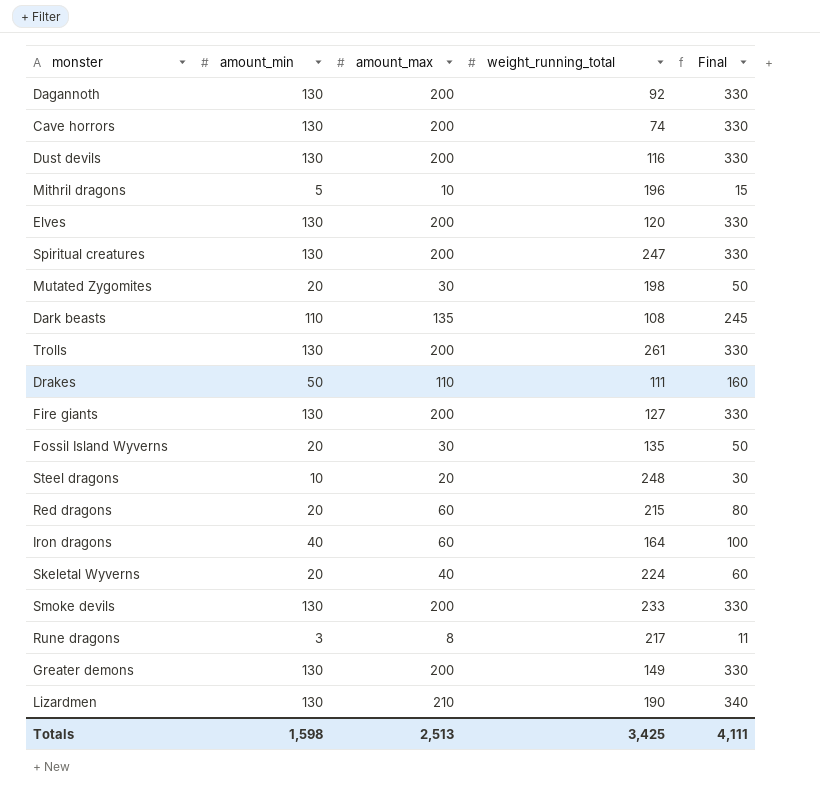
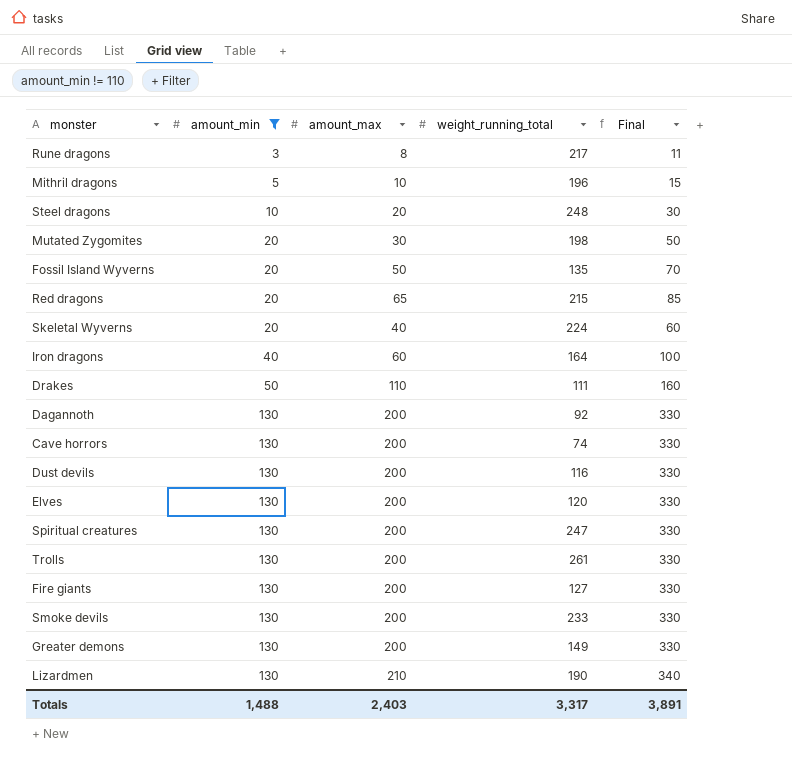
filter: none -> amount_min != 110
row order: none -> amount_min ascending
Fossil Island Wyverns | amount_max: 30 -> 50
Fossil Island Wyverns | Final: 50 -> 70
Red dragons | amount_max: 60 -> 65
Red dragons | Final: 80 -> 85
Totals | amount_min: 1,598 -> 1,488
Totals | amount_max: 2,513 -> 2,403
Totals | weight_running_total: 3,425 -> 3,317
Totals | Final: 4,111 -> 3,891

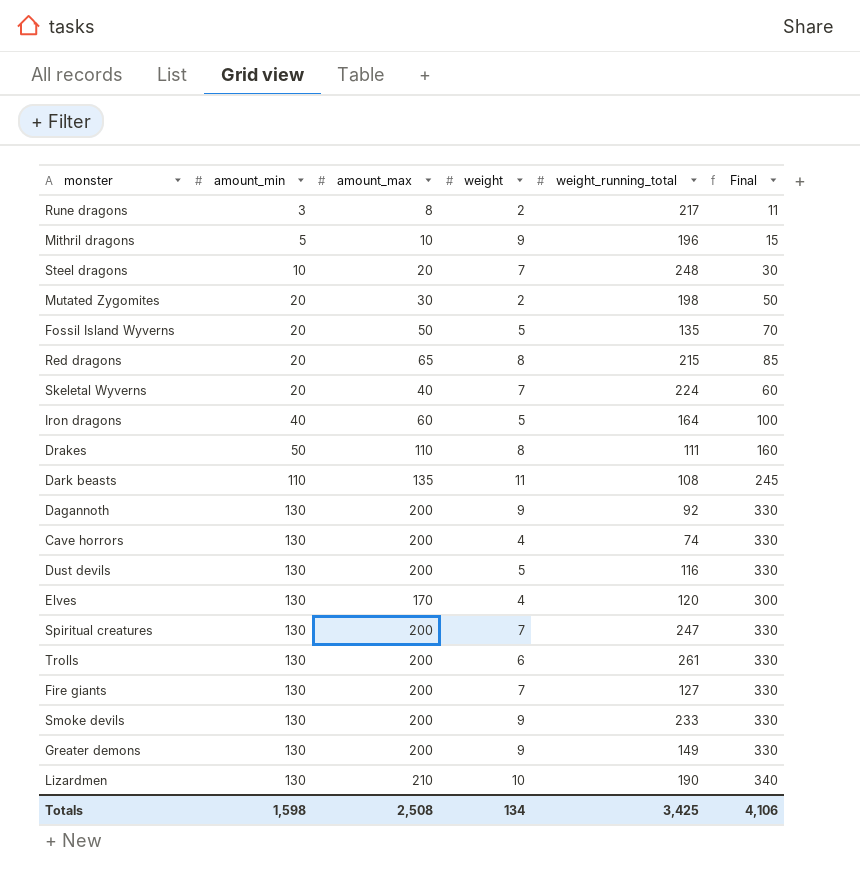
filter: amount_min != 110 -> none
column weight | position: none -> 4
Elves | amount_max: 200 -> 170
Elves | Final: 330 -> 300
Totals | amount_min: 1,488 -> 1,598
Totals | amount_max: 2,403 -> 2,508
Totals | weight_running_total: 3,317 -> 3,425
Totals | Final: 3,891 -> 4,106

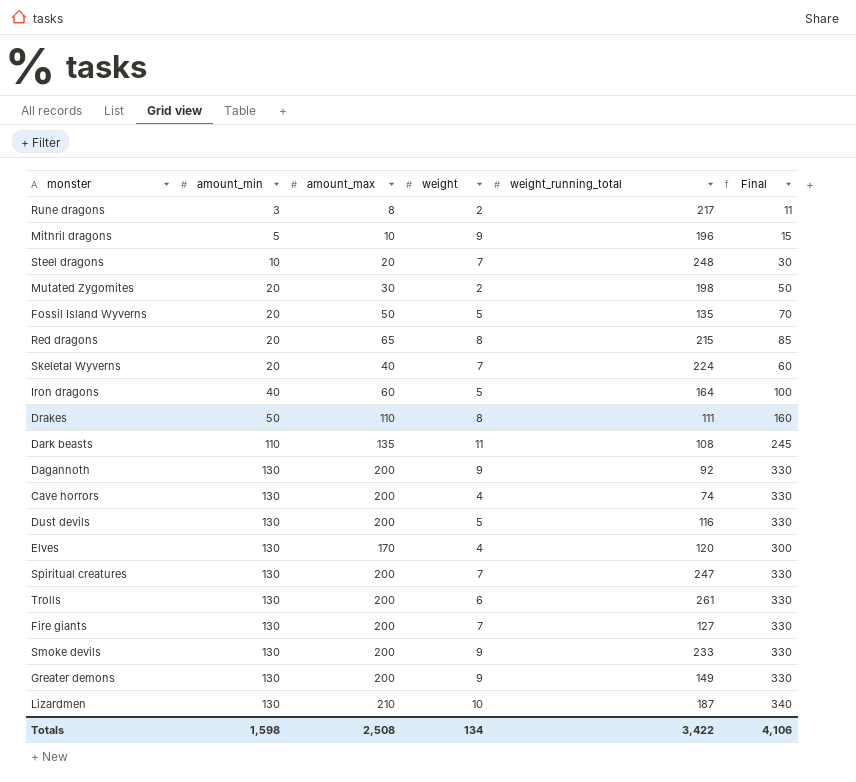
Lizardmen | weight_running_total: 190 -> 187
Totals | weight_running_total: 3,425 -> 3,422

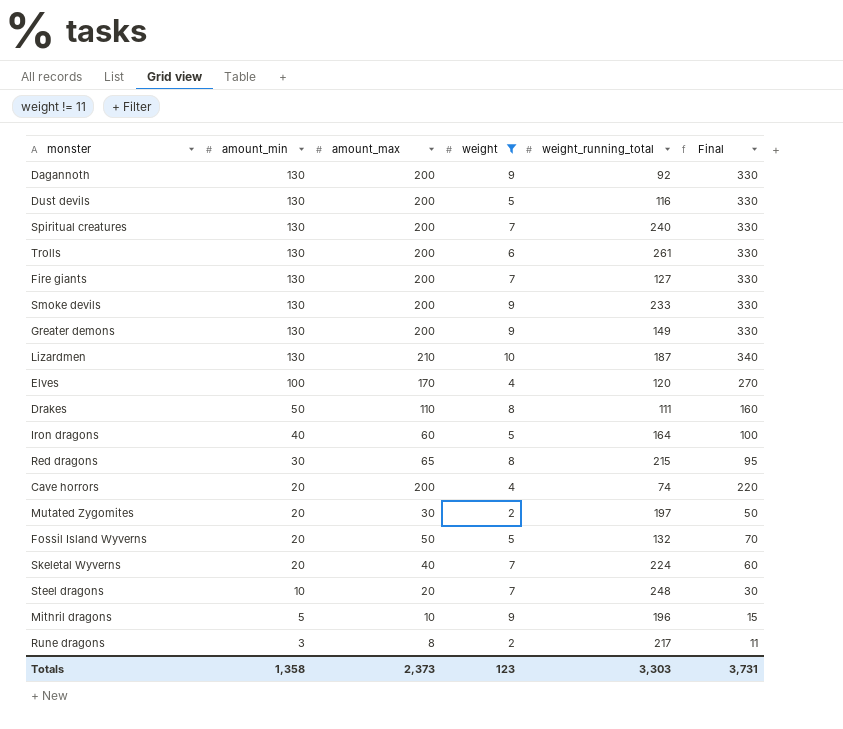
filter: none -> weight != 11
row order: amount_min ascending -> amount_min descending
Spiritual creatures | weight_running_total: 247 -> 240
Elves | amount_min: 130 -> 100
Elves | Final: 300 -> 270
Red dragons | amount_min: 20 -> 30
Red dragons | Final: 85 -> 95
Cave horrors | amount_min: 130 -> 20
Cave horrors | Final: 330 -> 220
Mutated Zygomites | weight_running_total: 198 -> 197
Fossil Island Wyverns | weight_running_total: 135 -> 132
Totals | amount_min: 1,598 -> 1,358
Totals | amount_max: 2,508 -> 2,373
Totals | weight: 134 -> 123
Totals | weight_running_total: 3,422 -> 3,303
Totals | Final: 4,106 -> 3,731

